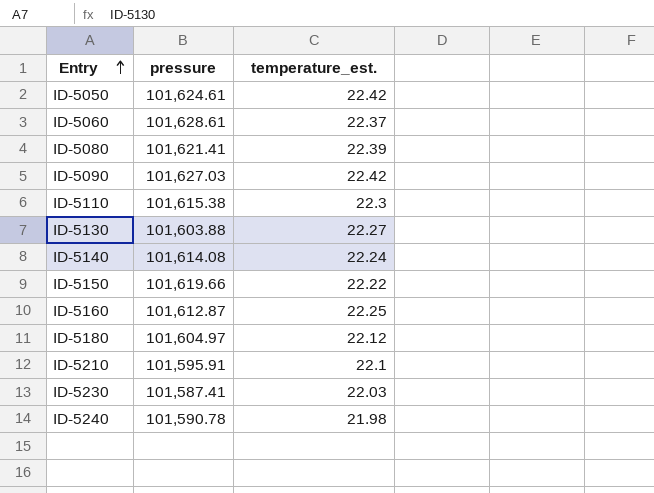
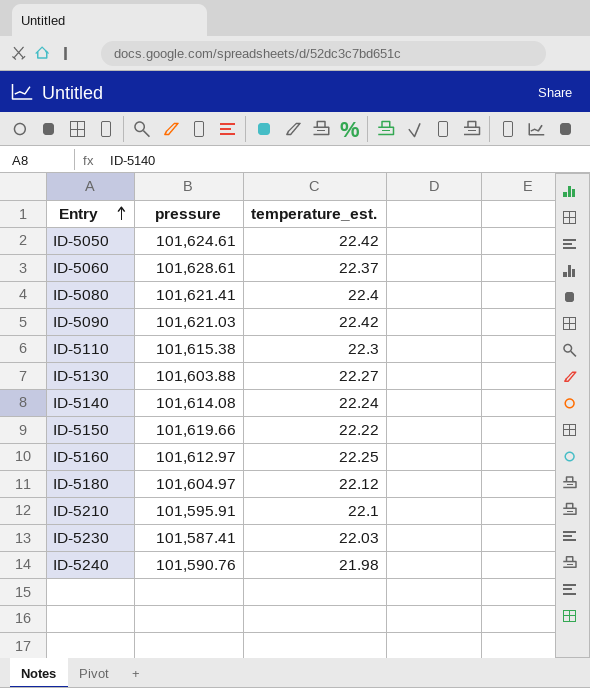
ID-5080 | temperature_est.: 22.39 -> 22.4
ID-5090 | pressure: 101,627.03 -> 101,621.03
ID-5160 | pressure: 101,612.87 -> 101,612.97
ID-5240 | pressure: 101,590.78 -> 101,590.76

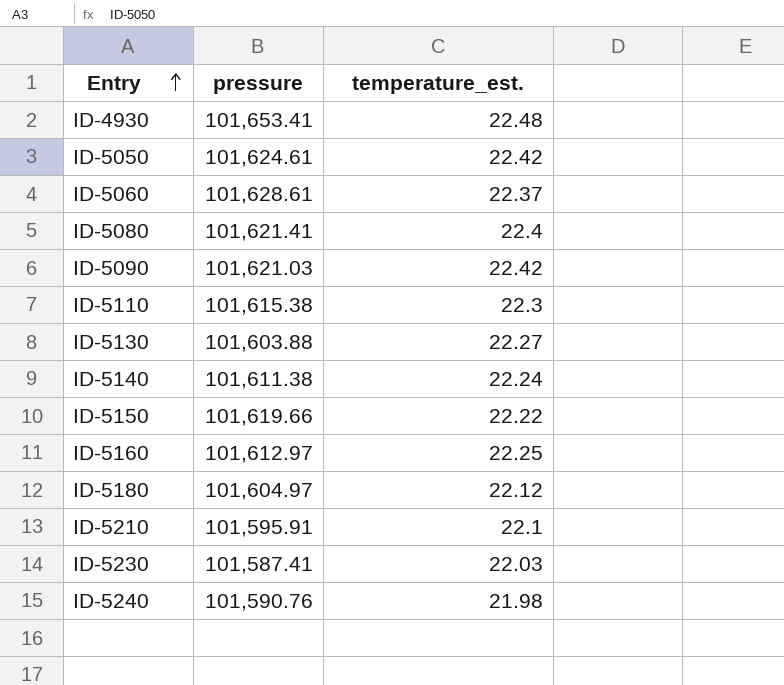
row ID-4930: none -> 101,653.41 | 22.48
ID-5140 | pressure: 101,614.08 -> 101,611.38

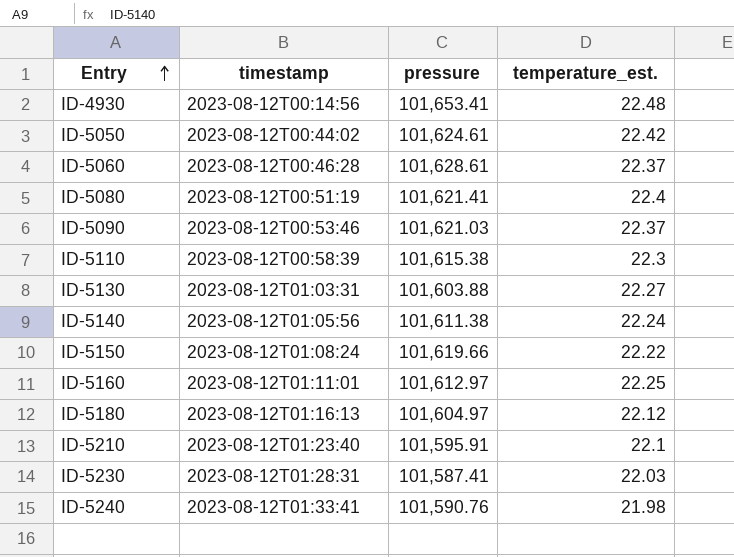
column timestamp | position: none -> 2
ID-5090 | temperature_est.: 22.42 -> 22.37

